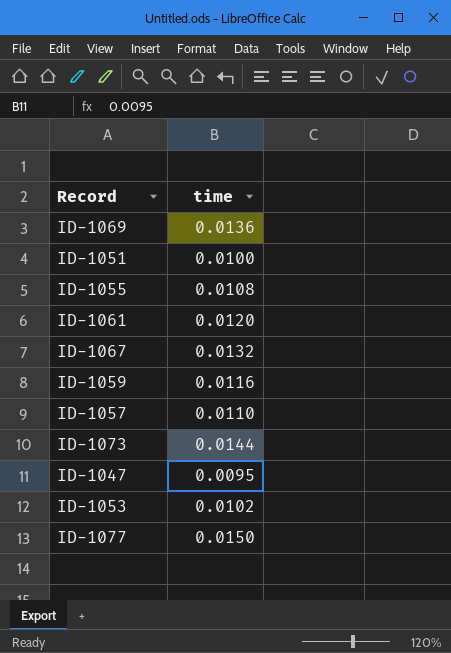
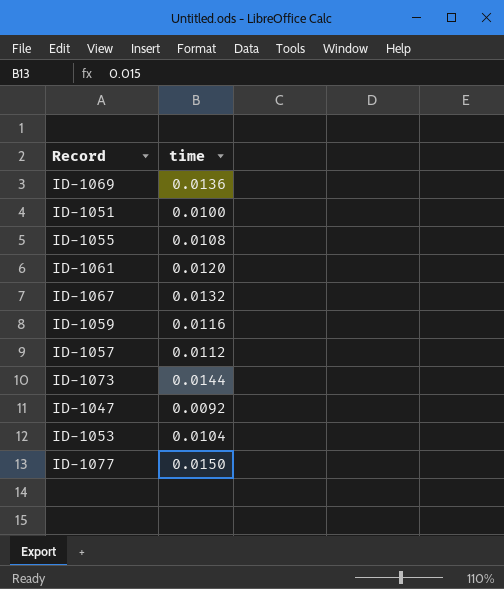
ID-1057 | time: 0.0110 -> 0.0112
ID-1047 | time: 0.0095 -> 0.0092
ID-1053 | time: 0.0102 -> 0.0104

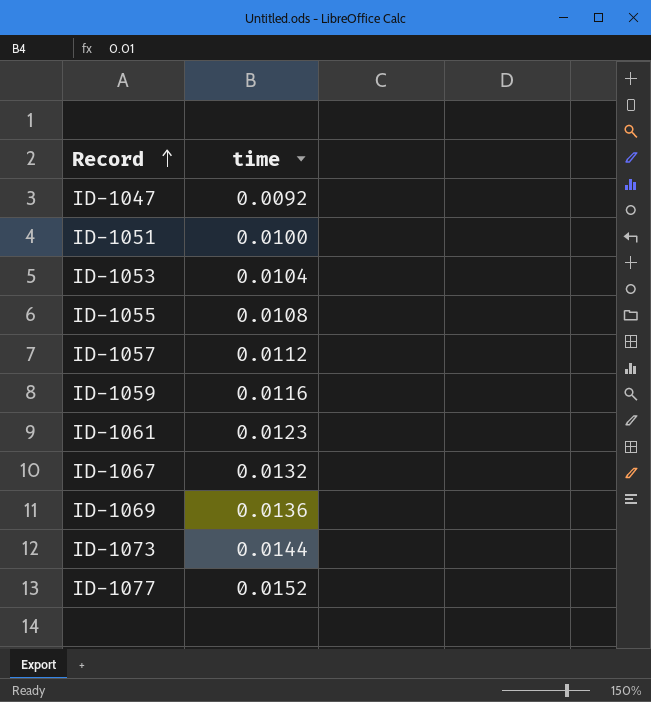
row order: none -> Record ascending
ID-1061 | time: 0.0120 -> 0.0123
ID-1077 | time: 0.0150 -> 0.0152

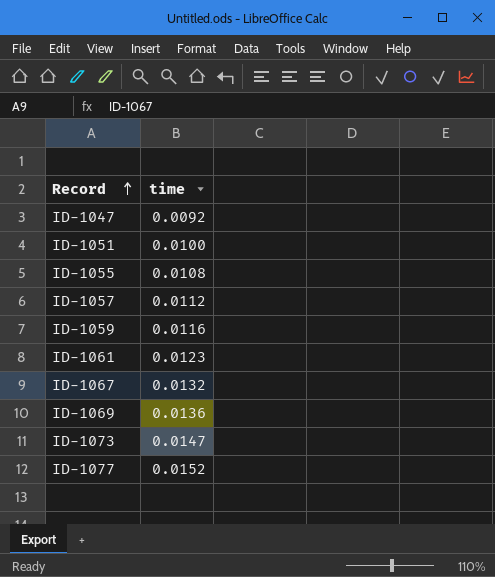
row ID-1053: 0.0104 -> none
ID-1073 | time: 0.0144 -> 0.0147

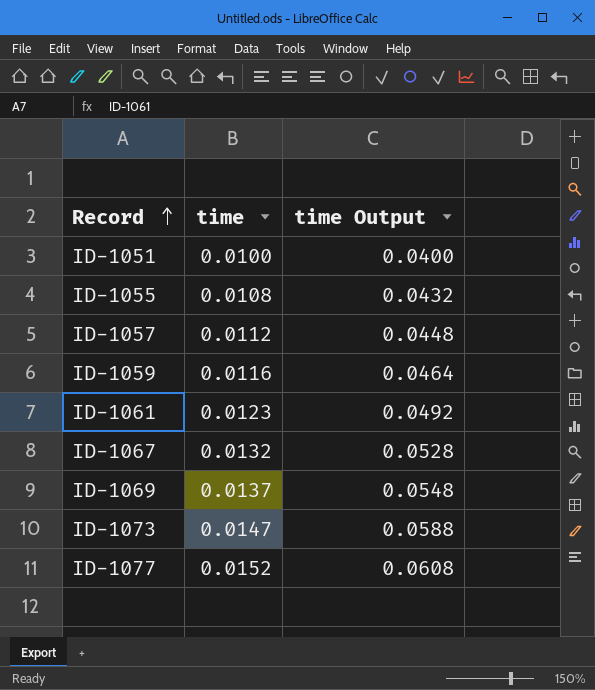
column time Output | formula: none -> [time] * 4
row ID-1047: 0.0092 -> none
ID-1069 | time: 0.0136 -> 0.0137

